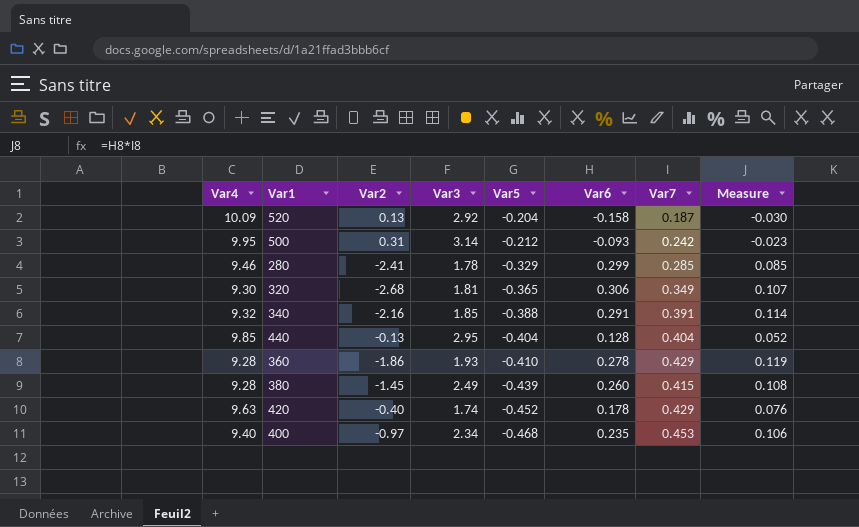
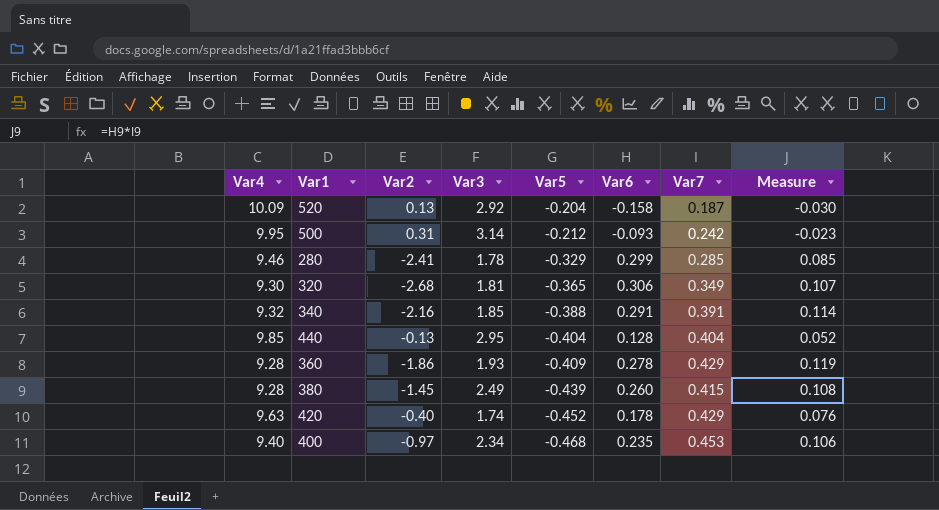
360 | Var5: -0.410 -> -0.409

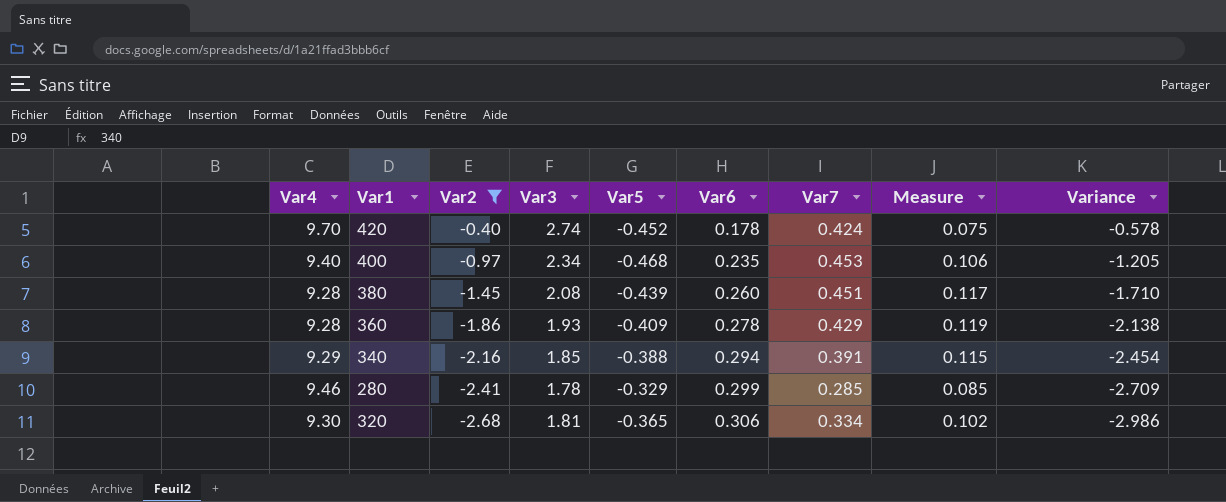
filter: none -> Var2 <= -0.40
row order: Var5 descending -> Var2 descending
column Variance | formula: none -> [Var2] - [Var6]
420 | Var4: 9.63 -> 9.70
420 | Var3: 1.74 -> 2.74
420 | Var7: 0.429 -> 0.424
420 | Measure: 0.076 -> 0.075
380 | Var3: 2.49 -> 2.08
380 | Var7: 0.415 -> 0.451
380 | Measure: 0.108 -> 0.117
340 | Var4: 9.32 -> 9.29
340 | Var6: 0.291 -> 0.294
340 | Measure: 0.114 -> 0.115
320 | Var7: 0.349 -> 0.334
320 | Measure: 0.107 -> 0.102

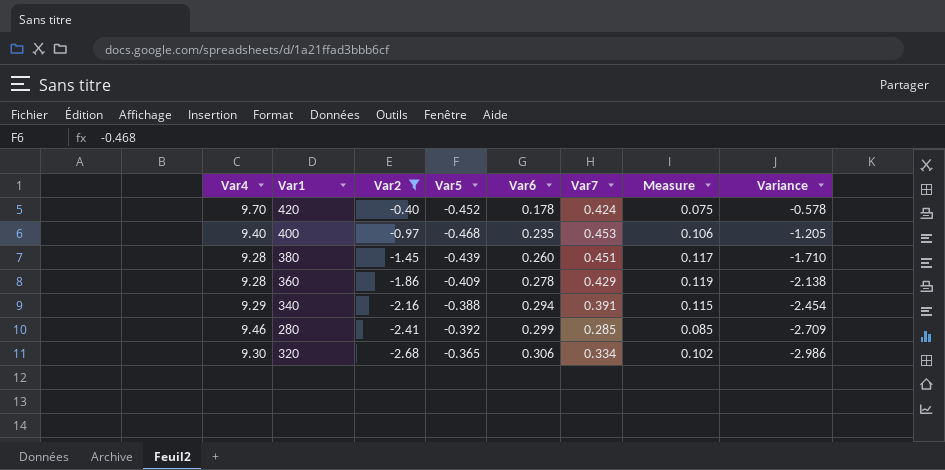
column Var3 | position: 4 -> none
280 | Var5: -0.329 -> -0.392

